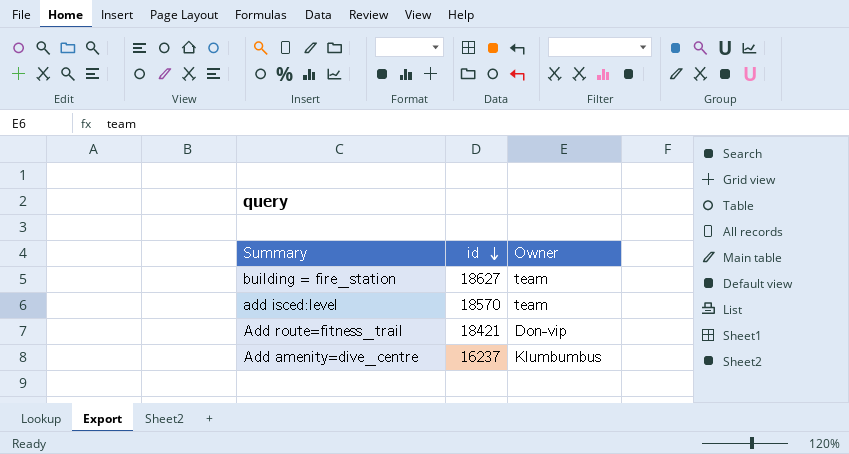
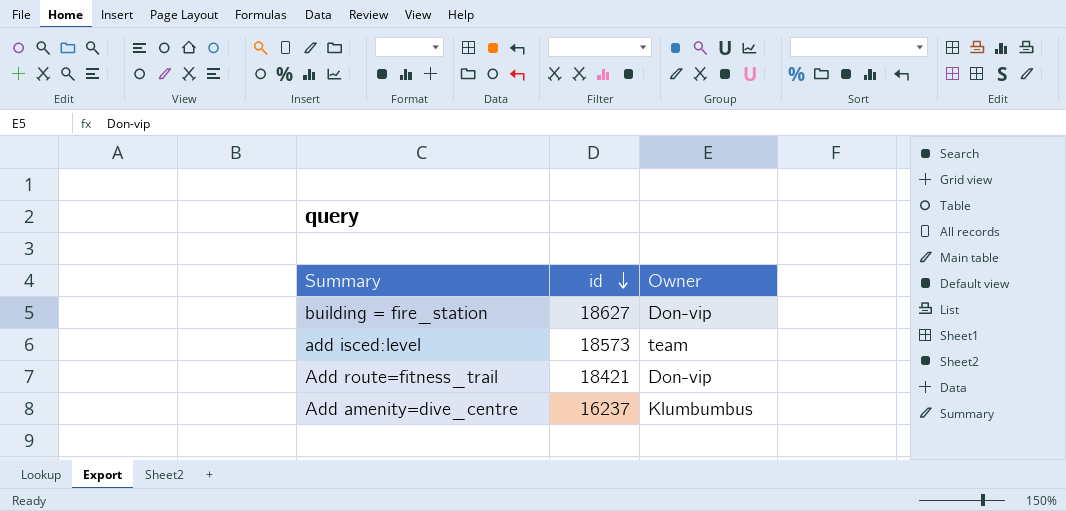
building = fire_station | Owner: team -> Don-vip
add isced:level | id: 18570 -> 18573

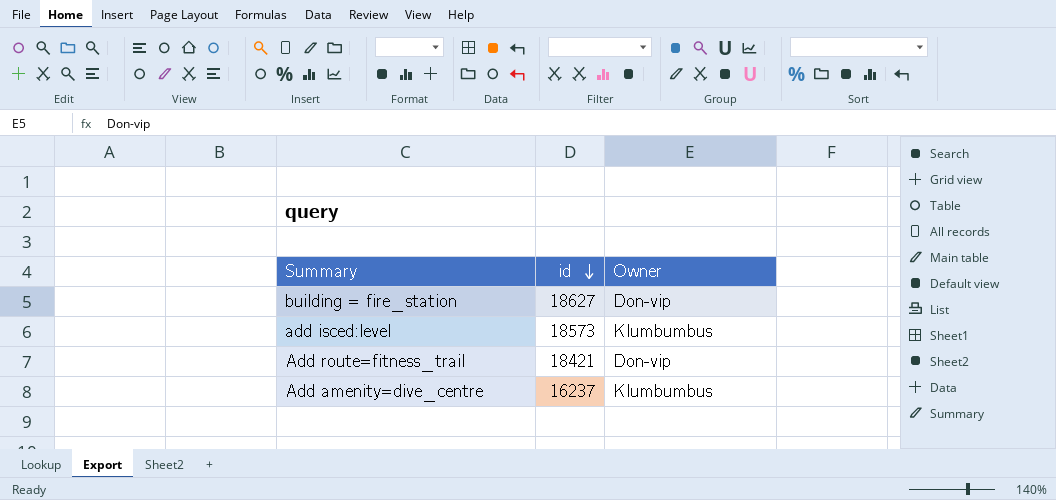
add isced:level | Owner: team -> Klumbumbus

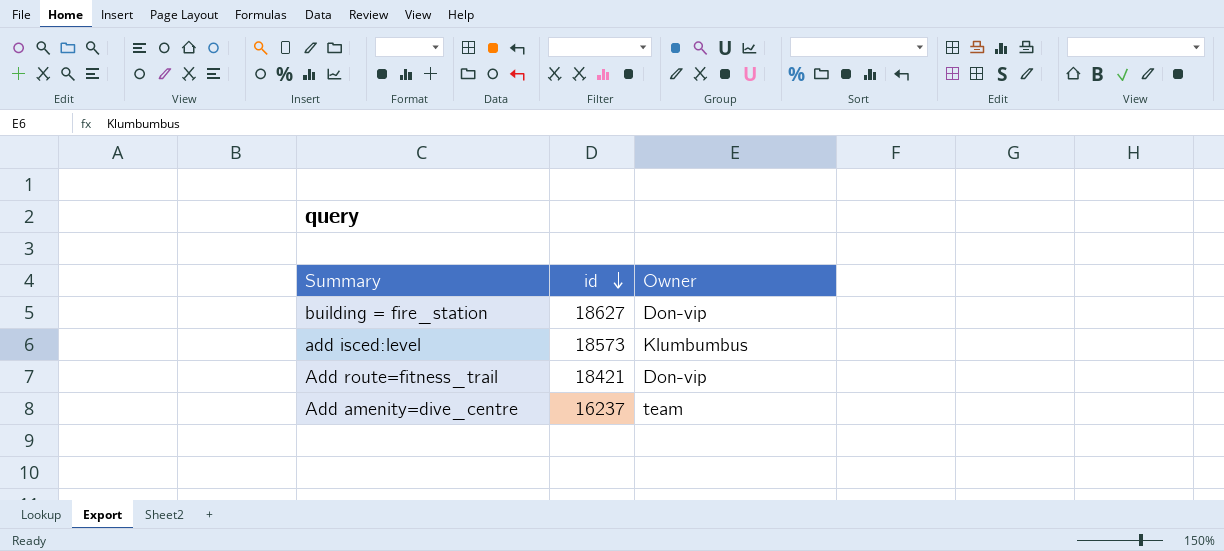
Add amenity=dive_centre | Owner: Klumbumbus -> team

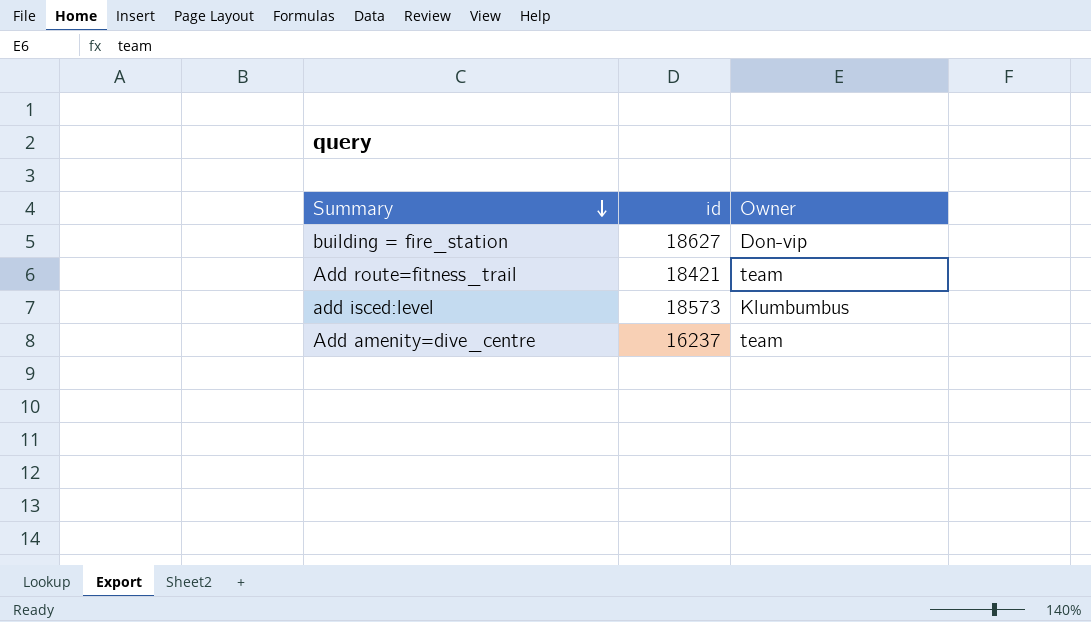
row order: id descending -> Summary descending
Add route=fitness_trail | Owner: Don-vip -> team

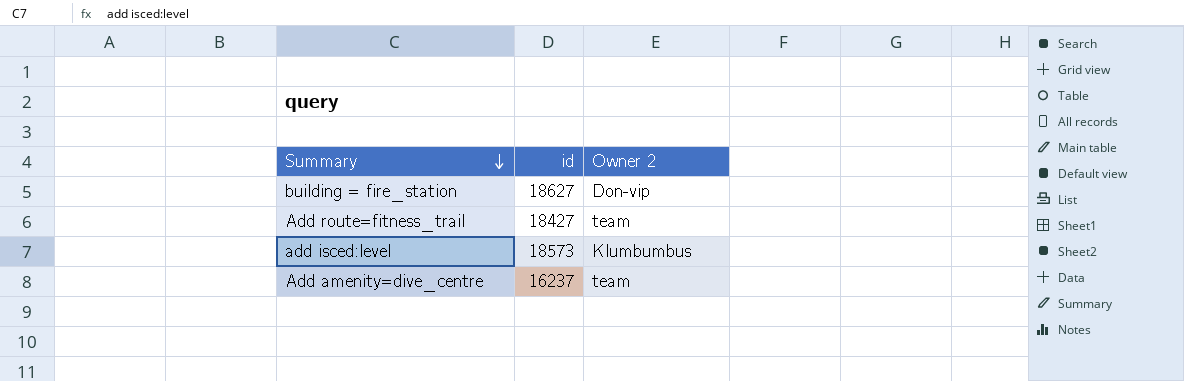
column name: Owner -> Owner 2
Add route=fitness_trail | id: 18421 -> 18427

